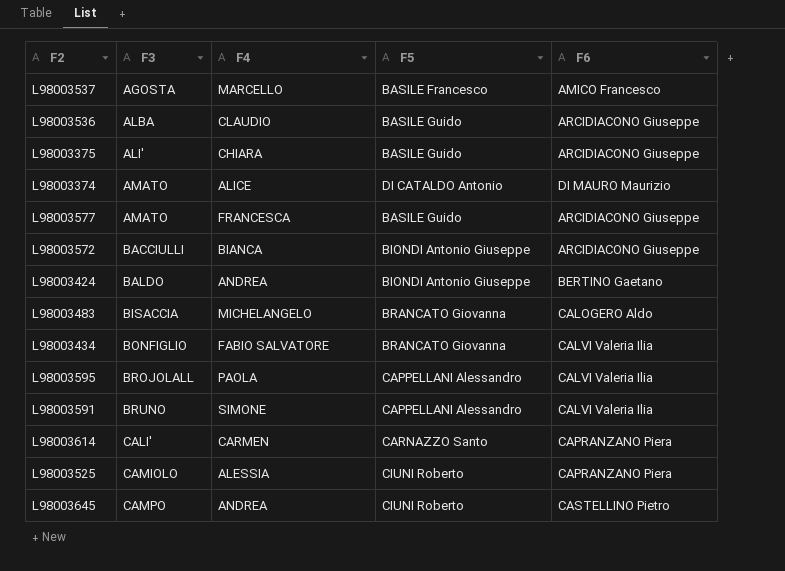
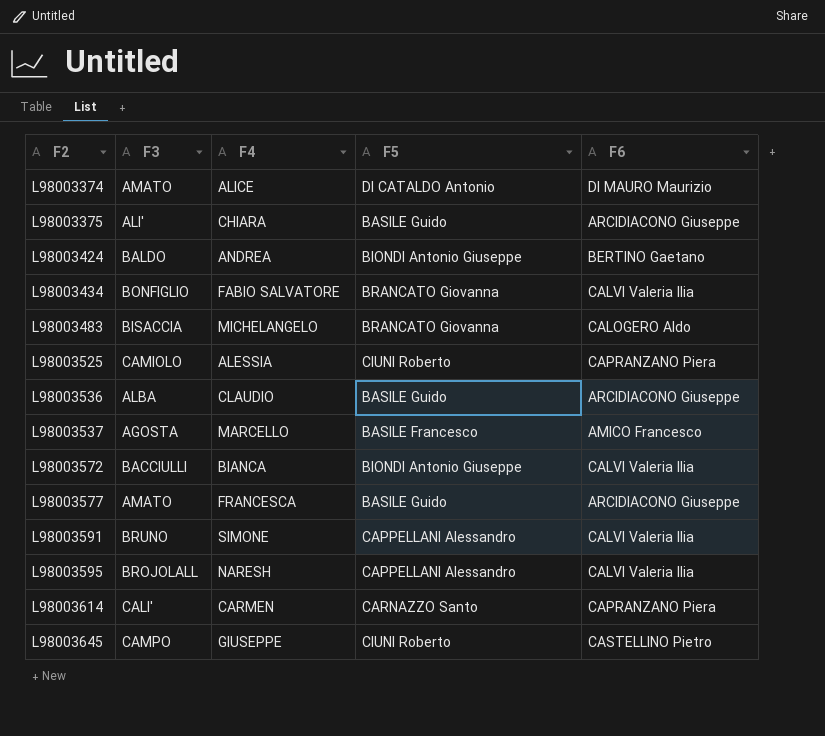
row order: F3 ascending -> F2 ascending
L98003572 | F6: ARCIDIACONO Giuseppe -> CALVI Valeria Ilia
L98003595 | F4: PAOLA -> NARESH
L98003645 | F4: ANDREA -> GIUSEPPE

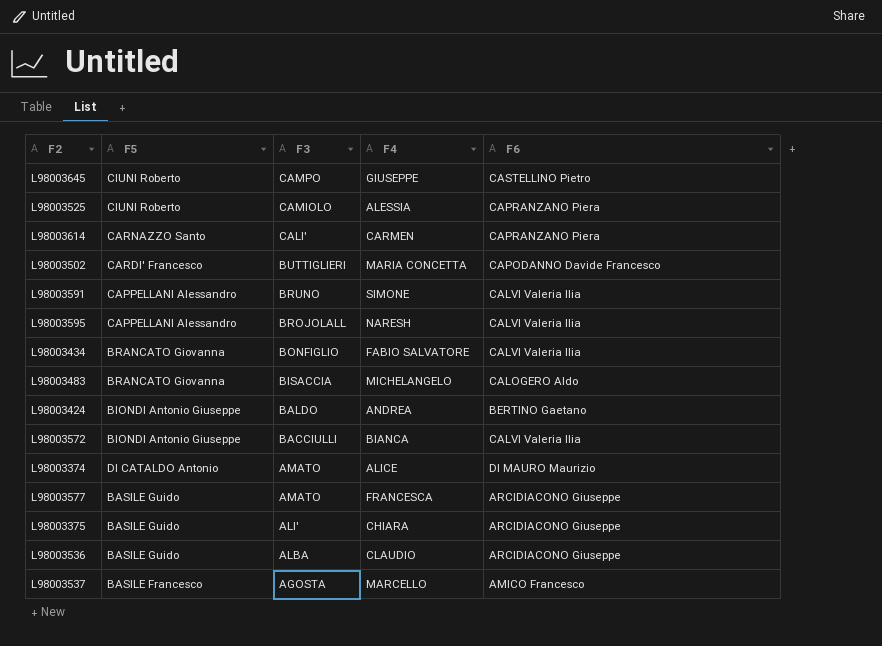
row order: F2 ascending -> F3 descending
column F5 | position: 4 -> 2
row L98003502: none -> CARDI' Francesco | BUTTIGLIERI | MARIA CONCETTA | CAPODANNO Davide Francesco

